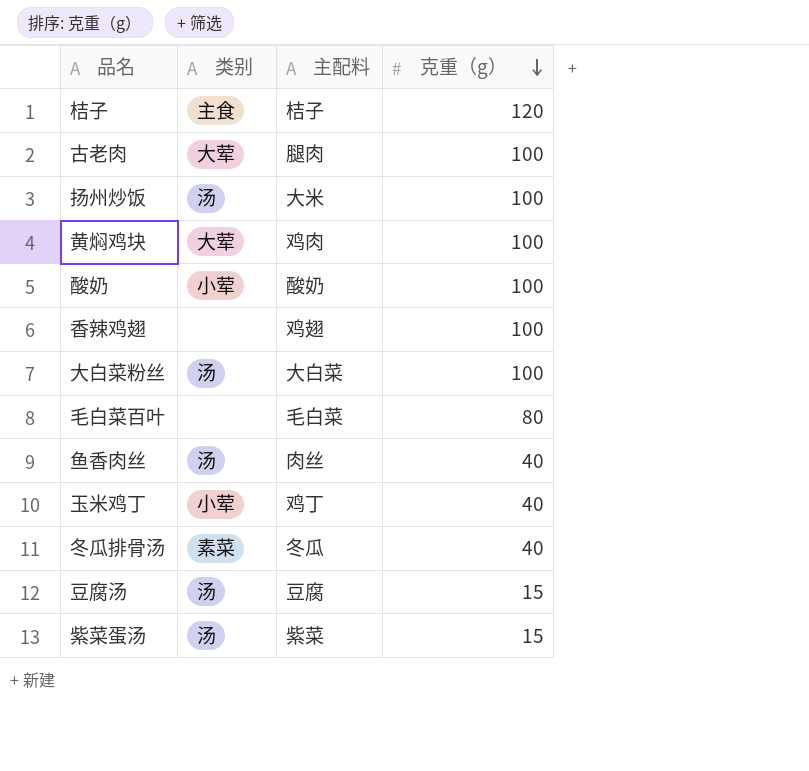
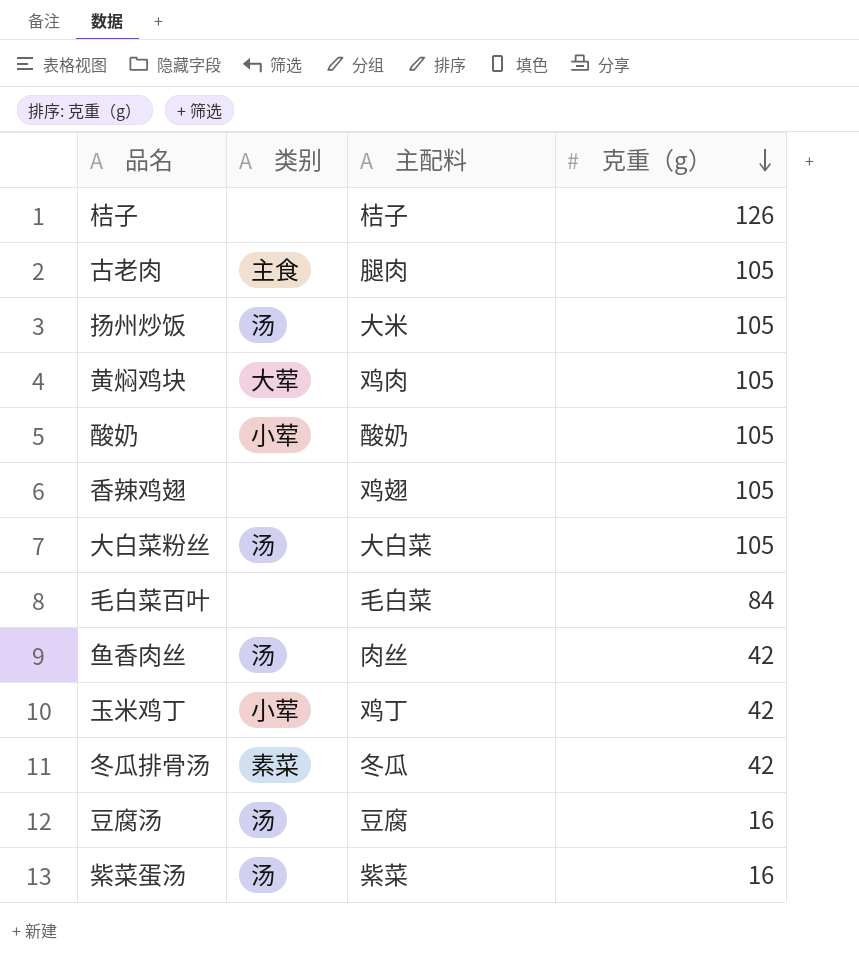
桔子 | 类别: 主食 -> none
桔子 | 克重（g）: 120 -> 126
古老肉 | 类别: 大荤 -> 主食
古老肉 | 克重（g）: 100 -> 105
扬州炒饭 | 克重（g）: 100 -> 105
黄焖鸡块 | 克重（g）: 100 -> 105
酸奶 | 克重（g）: 100 -> 105
香辣鸡翅 | 克重（g）: 100 -> 105
大白菜粉丝 | 克重（g）: 100 -> 105
毛白菜百叶 | 克重（g）: 80 -> 84
鱼香肉丝 | 克重（g）: 40 -> 42
玉米鸡丁 | 克重（g）: 40 -> 42
冬瓜排骨汤 | 克重（g）: 40 -> 42
豆腐汤 | 克重（g）: 15 -> 16
紫菜蛋汤 | 克重（g）: 15 -> 16

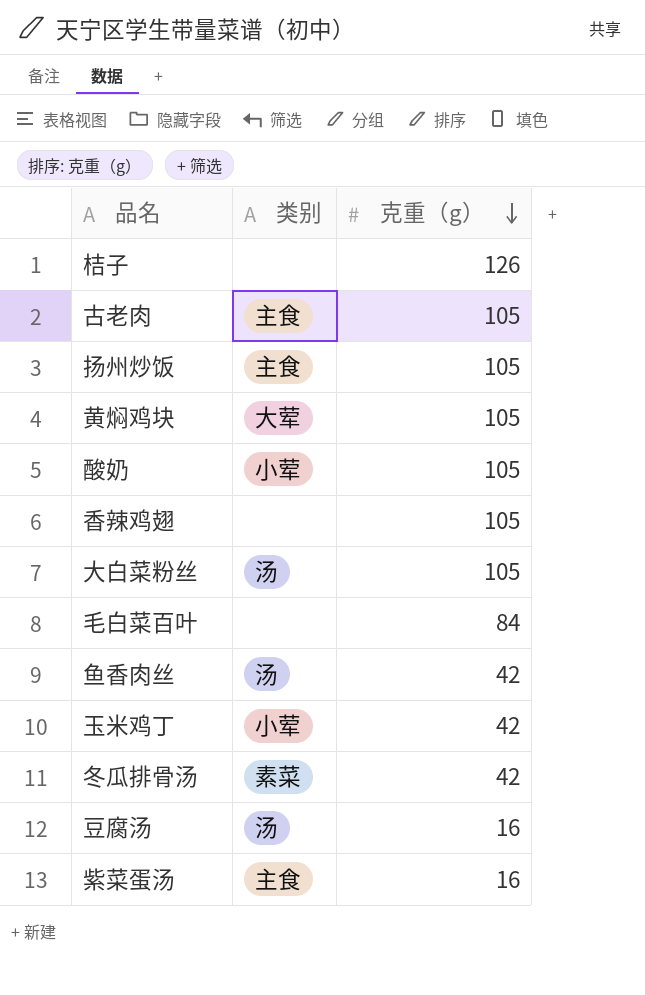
column 主配料 | position: 3 -> none
扬州炒饭 | 类别: 汤 -> 主食
紫菜蛋汤 | 类别: 汤 -> 主食

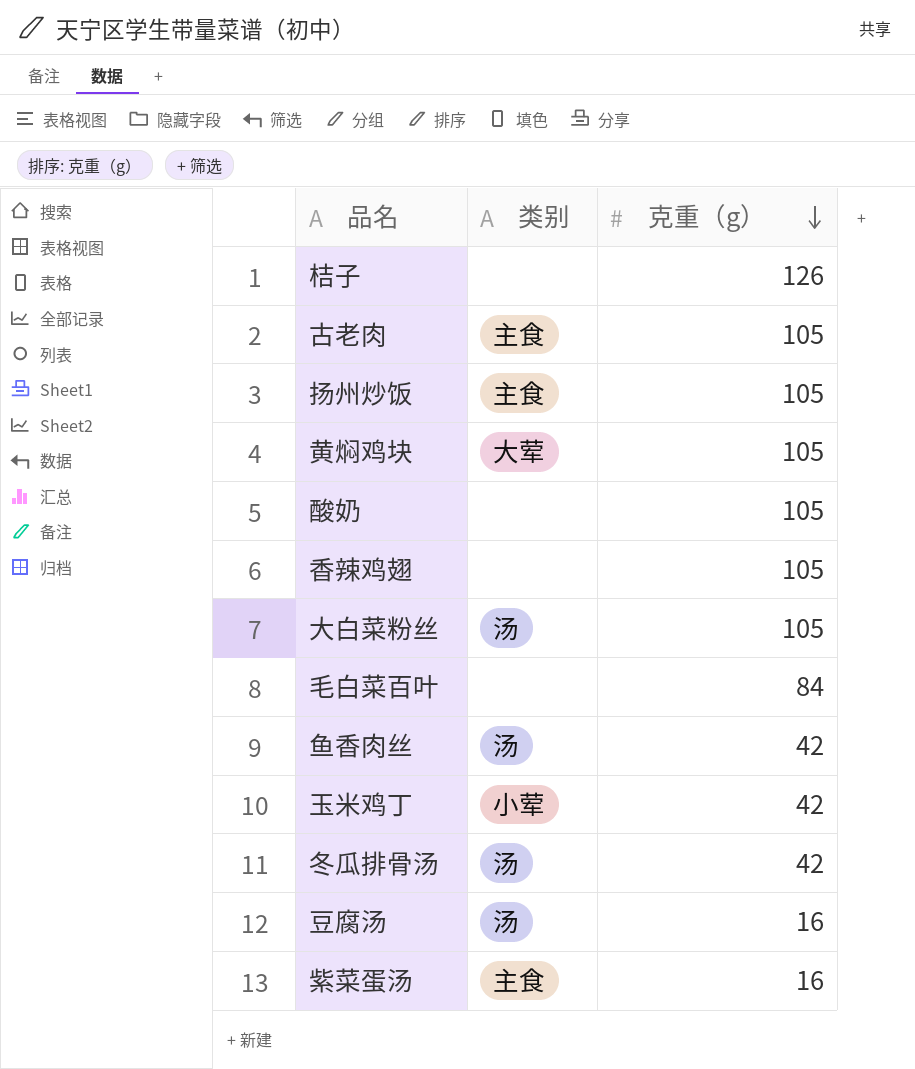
酸奶 | 类别: 小荤 -> none
冬瓜排骨汤 | 类别: 素菜 -> 汤

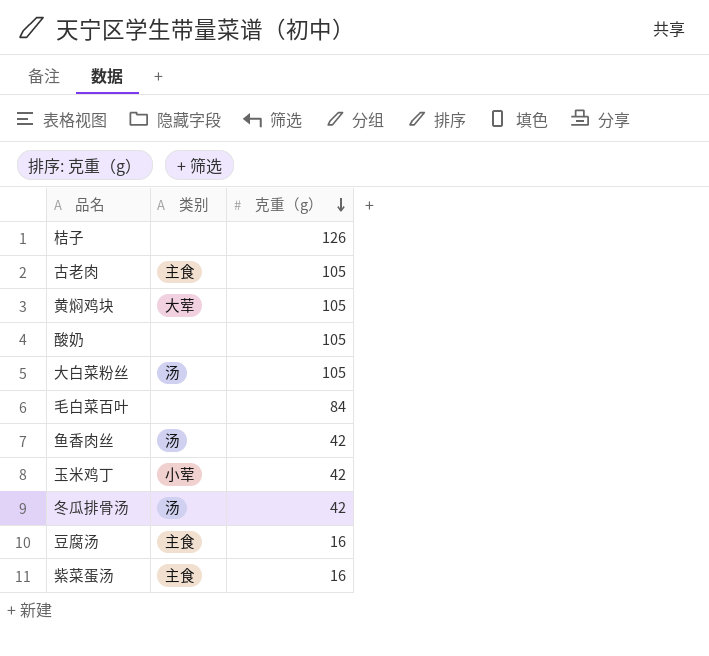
row 扬州炒饭: 主食 | 105 -> none
row 香辣鸡翅: none | 105 -> none
豆腐汤 | 类别: 汤 -> 主食

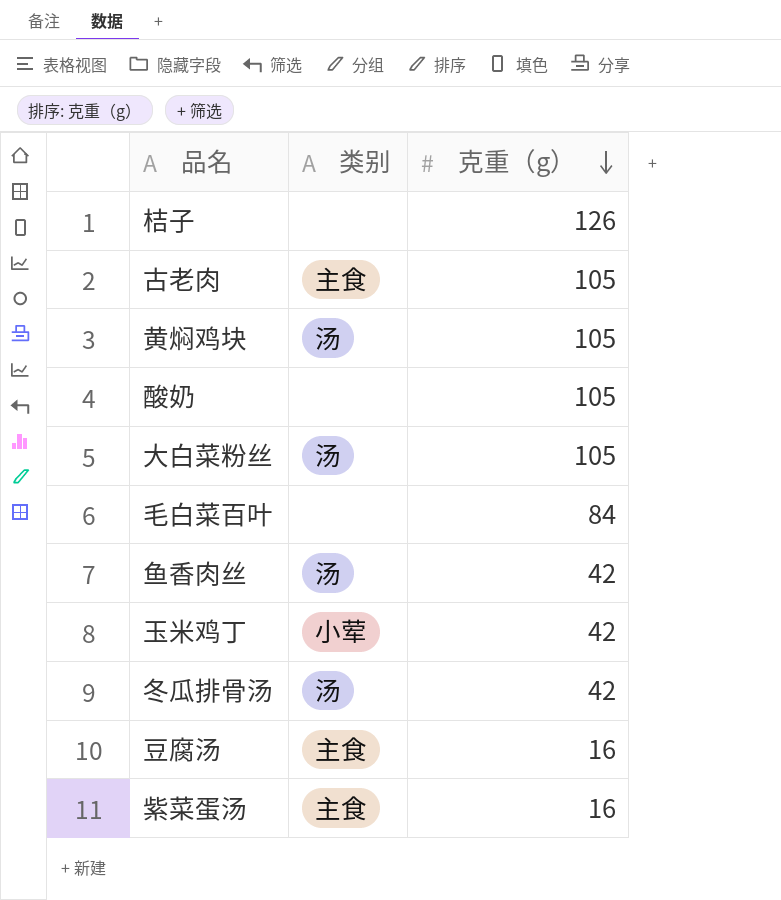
黄焖鸡块 | 类别: 大荤 -> 汤

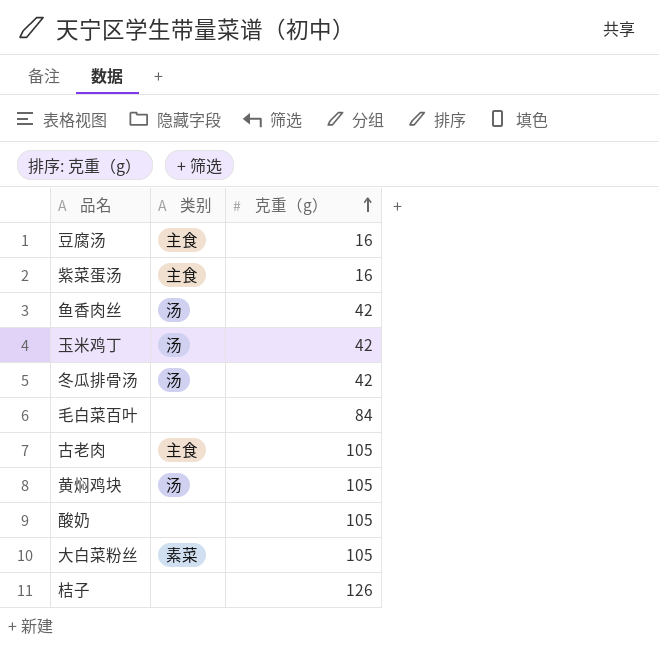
row order: 克重（g） descending -> 克重（g） ascending
玉米鸡丁 | 类别: 小荤 -> 汤
大白菜粉丝 | 类别: 汤 -> 素菜

